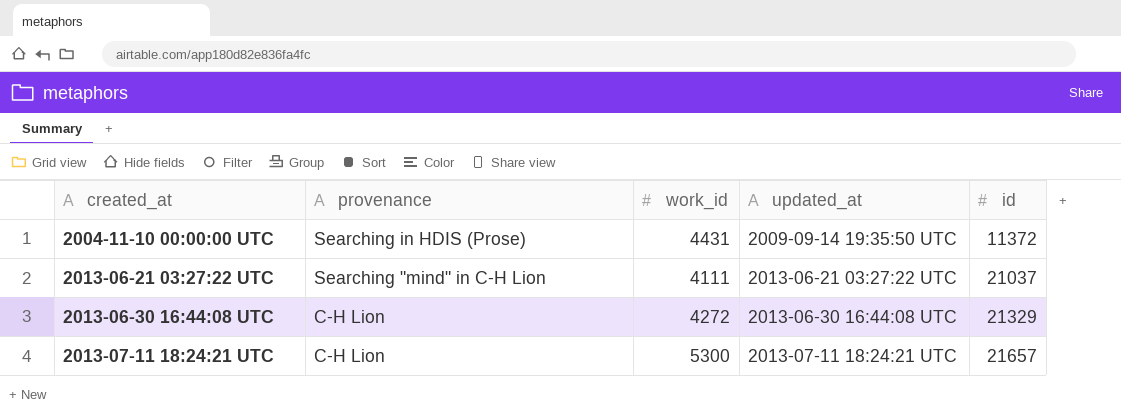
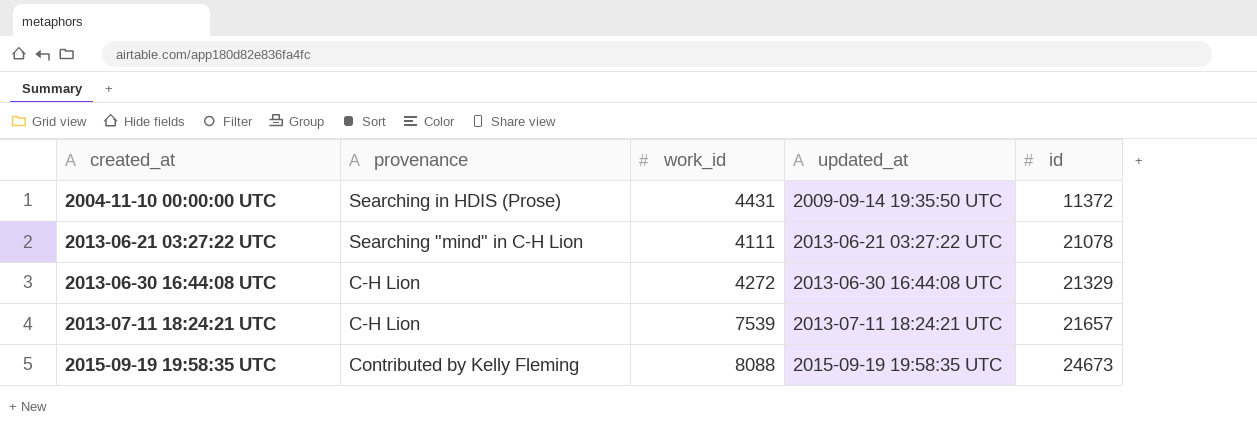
2013-06-21 03:27:22 UTC | id: 21037 -> 21078
2013-07-11 18:24:21 UTC | work_id: 5300 -> 7539
row 2015-09-19 19:58:35 UTC: none -> Contributed by Kelly Fleming | 8088 | 2015-09-19 19:58:35 UTC | 24673

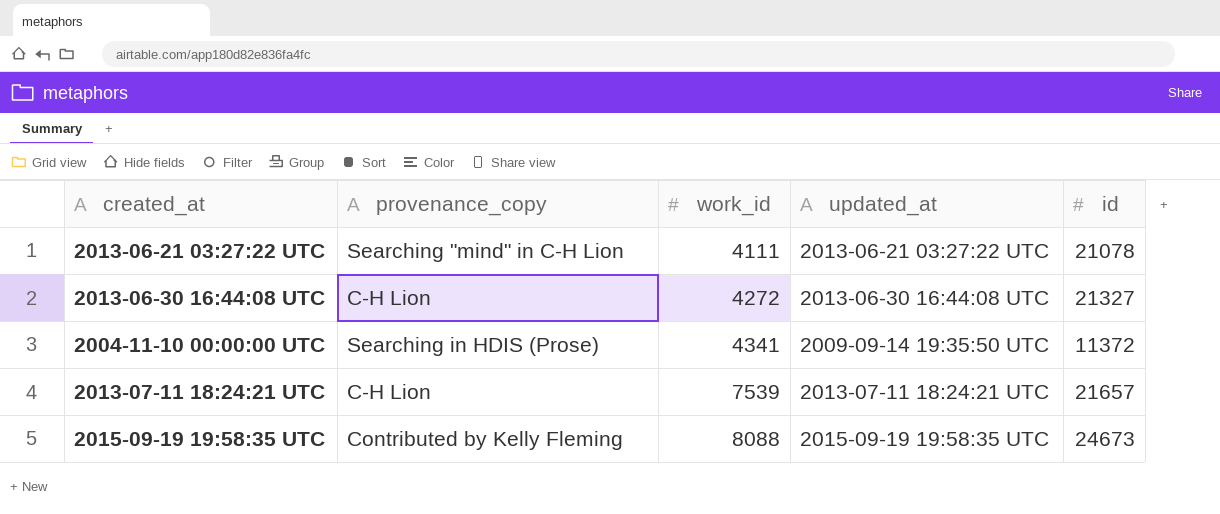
row order: created_at ascending -> work_id ascending
column name: provenance -> provenance_copy
2013-06-30 16:44:08 UTC | id: 21329 -> 21327
2004-11-10 00:00:00 UTC | work_id: 4431 -> 4341

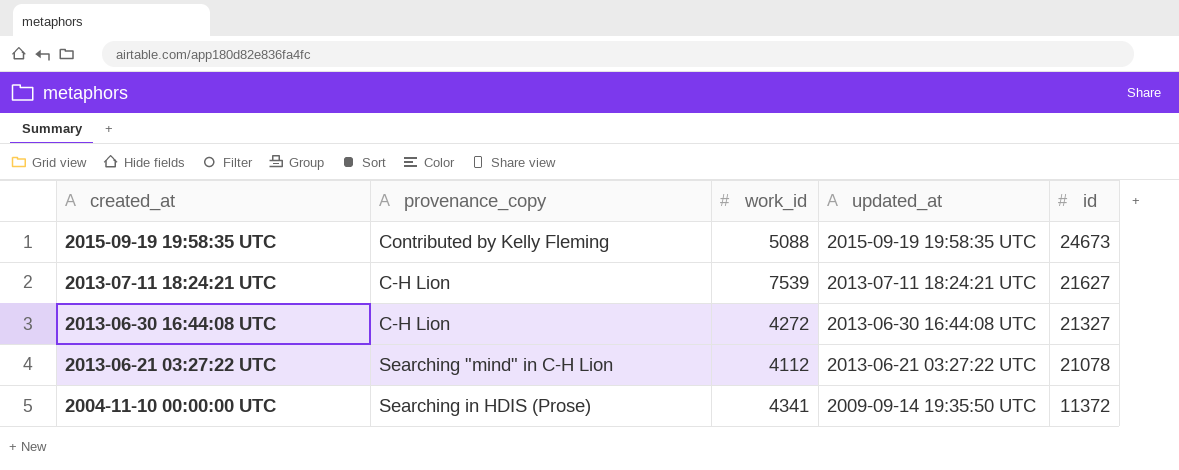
row order: work_id ascending -> created_at descending
2015-09-19 19:58:35 UTC | work_id: 8088 -> 5088
2013-07-11 18:24:21 UTC | id: 21657 -> 21627
2013-06-21 03:27:22 UTC | work_id: 4111 -> 4112

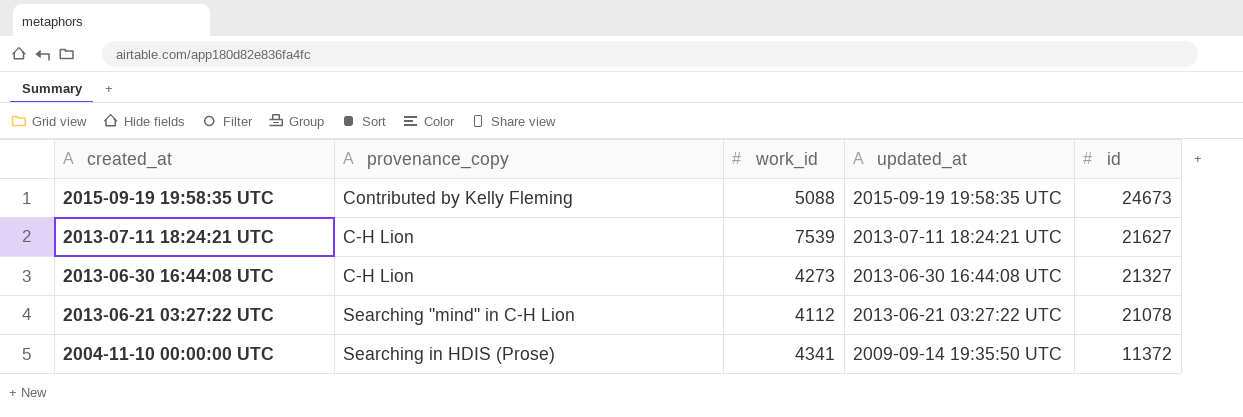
2013-06-30 16:44:08 UTC | work_id: 4272 -> 4273

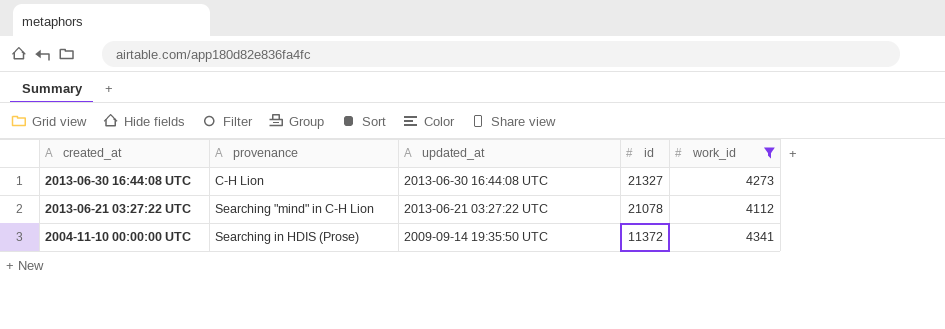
filter: none -> work_id <= 4341
column name: provenance_copy -> provenance
column work_id | position: 3 -> 5

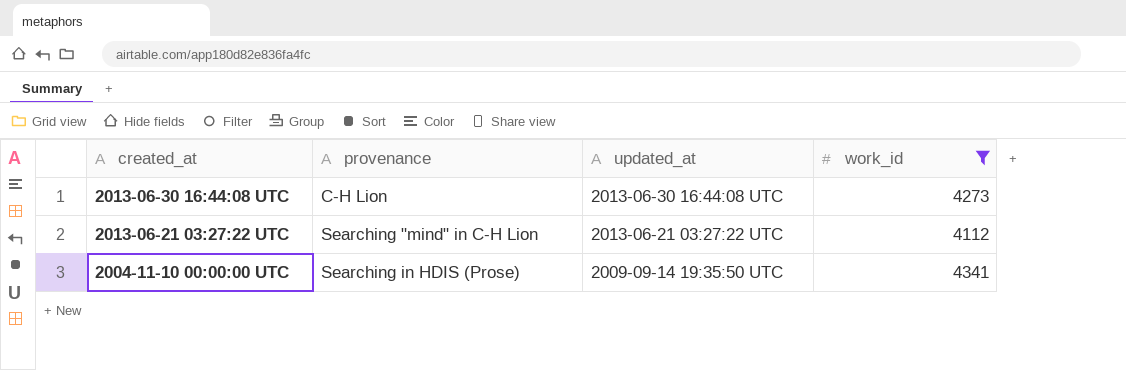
column id | position: 4 -> none

